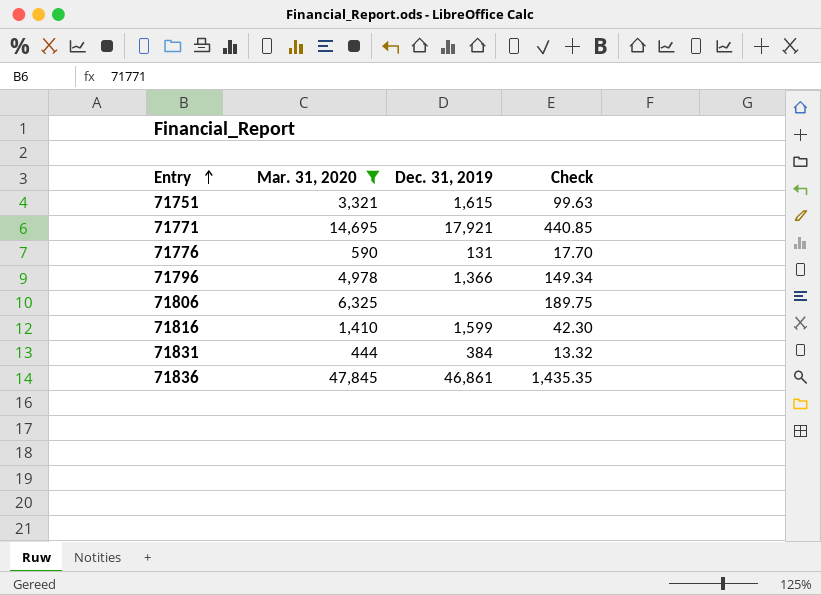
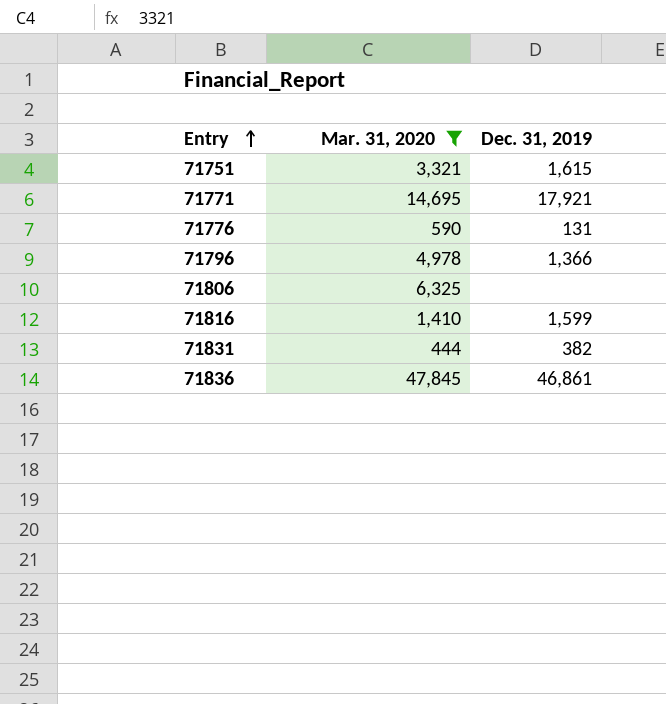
column Check | formula: [Mar. 31, 2020] * 0.03 -> none
71831 | Dec. 31, 2019: 384 -> 382

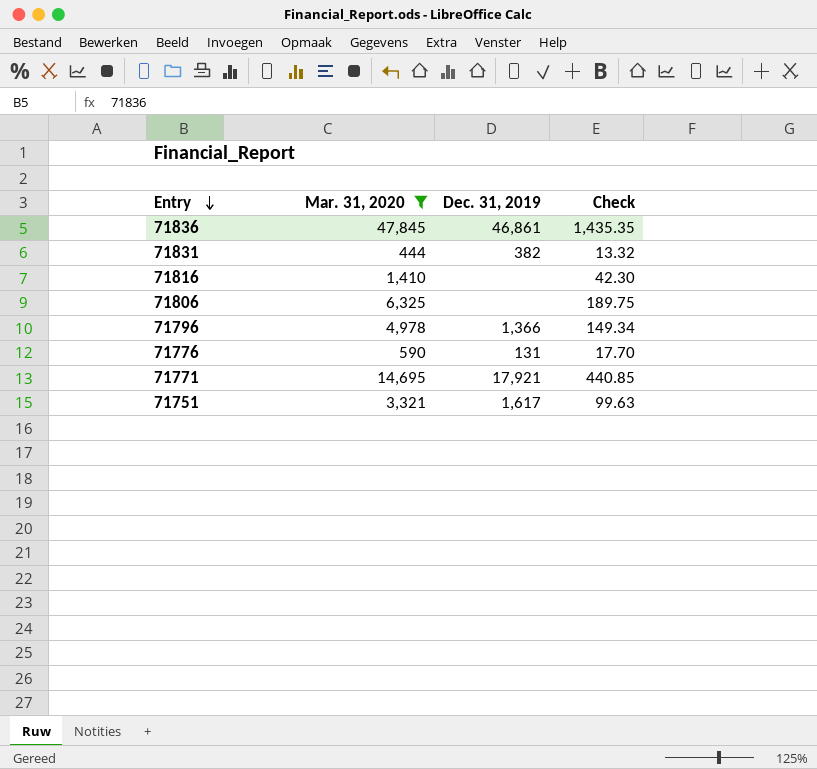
row order: Entry ascending -> Entry descending
column Check | formula: none -> [Mar. 31, 2020] * 0.03
71816 | Dec. 31, 2019: 1,599 -> none
71751 | Dec. 31, 2019: 1,615 -> 1,617

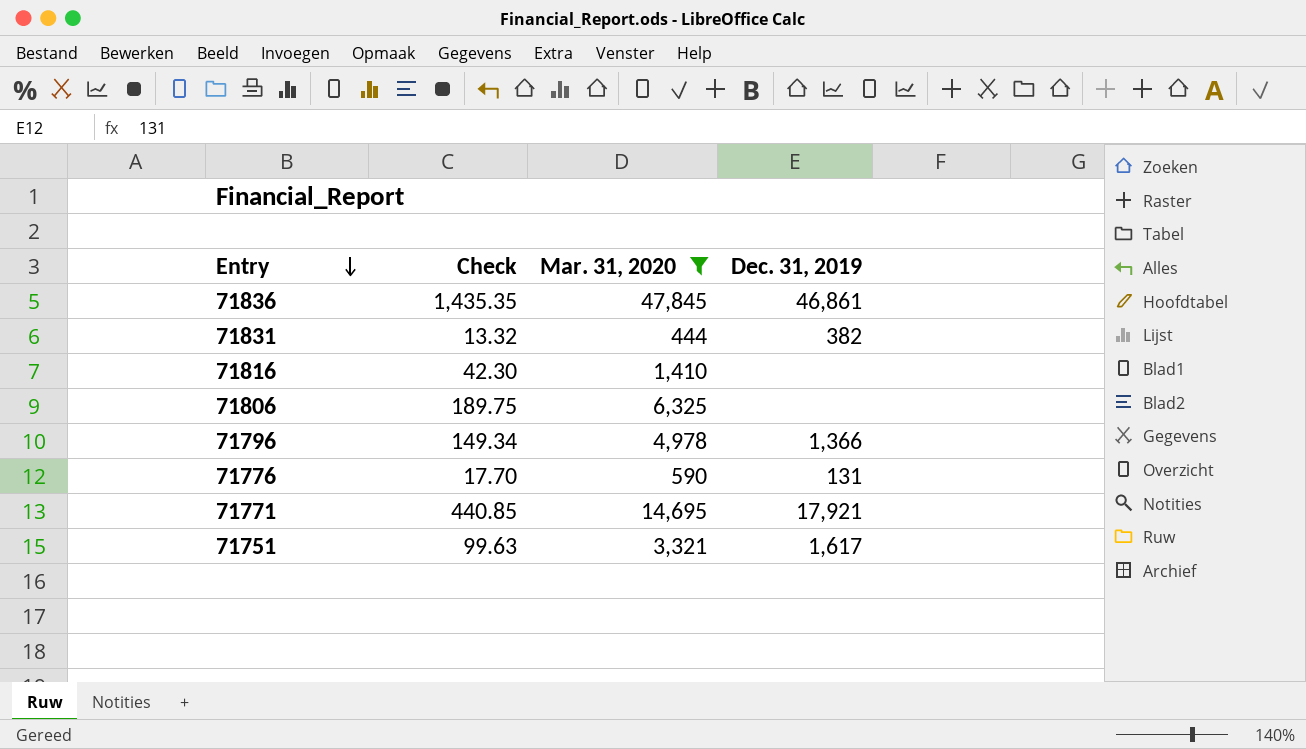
column Check | position: 4 -> 2

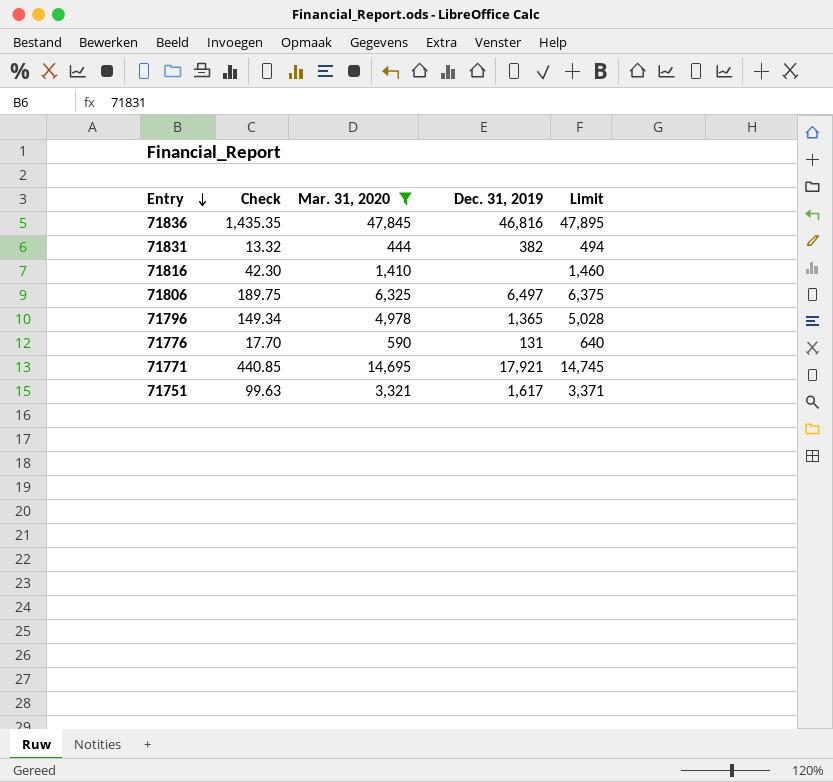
column Limit | formula: none -> [Mar. 31, 2020] + 50
71836 | Dec. 31, 2019: 46,861 -> 46,816
71806 | Dec. 31, 2019: none -> 6,497
71796 | Dec. 31, 2019: 1,366 -> 1,365

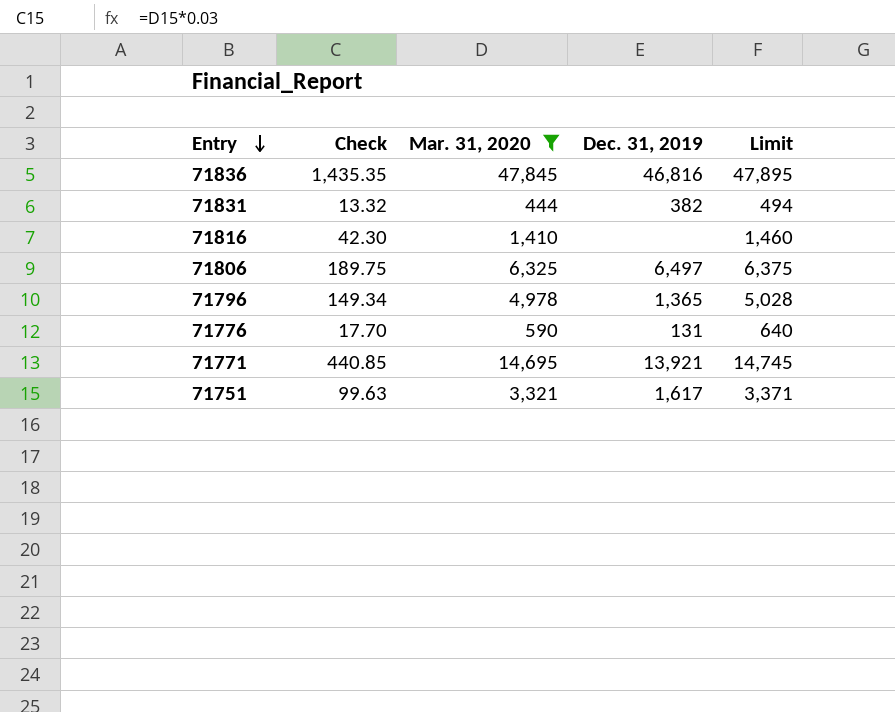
71771 | Dec. 31, 2019: 17,921 -> 13,921

